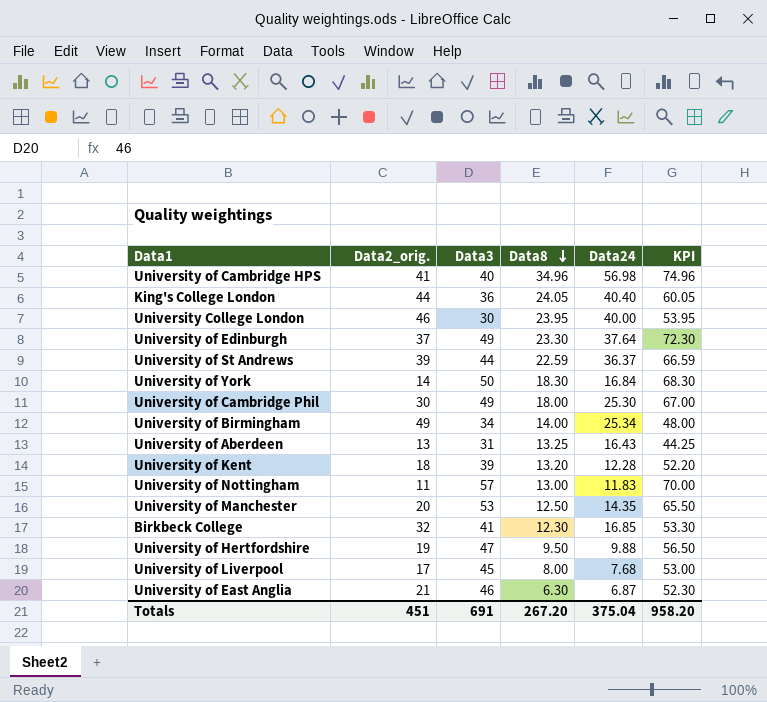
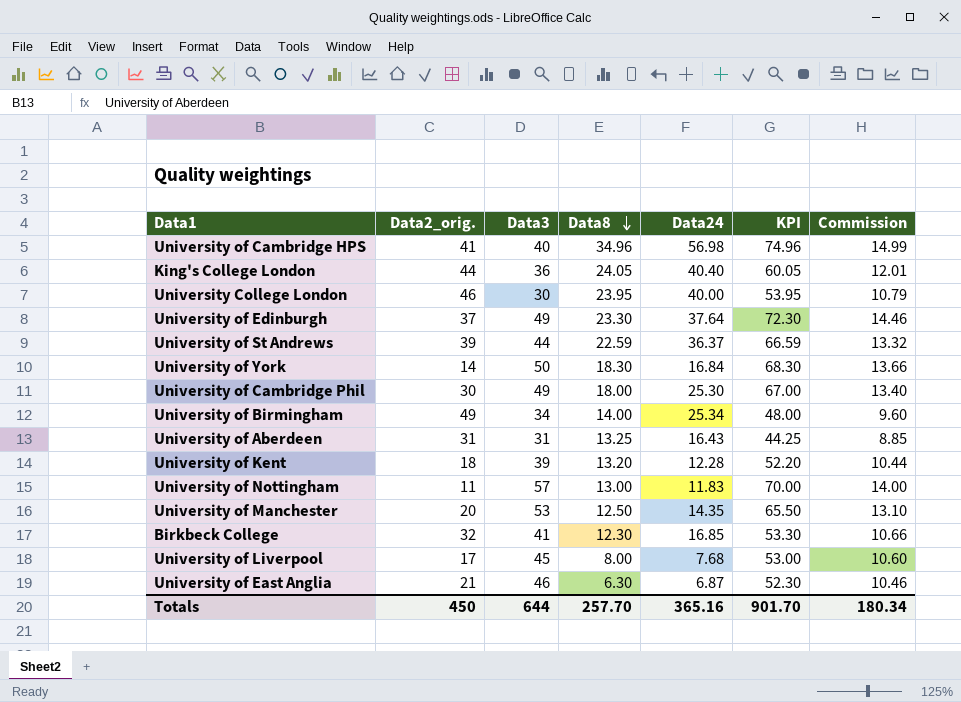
column Commission | formula: none -> [KPI] * 0.2
row University of Hertfordshire: 19 | 47 | 9.50 | 9.88 | 56.50 -> none
University of Aberdeen | Data2_orig.: 13 -> 31
Totals | Data2_orig.: 451 -> 450
Totals | Data3: 691 -> 644
Totals | Data8: 267.20 -> 257.70
Totals | Data24: 375.04 -> 365.16
Totals | KPI: 958.20 -> 901.70

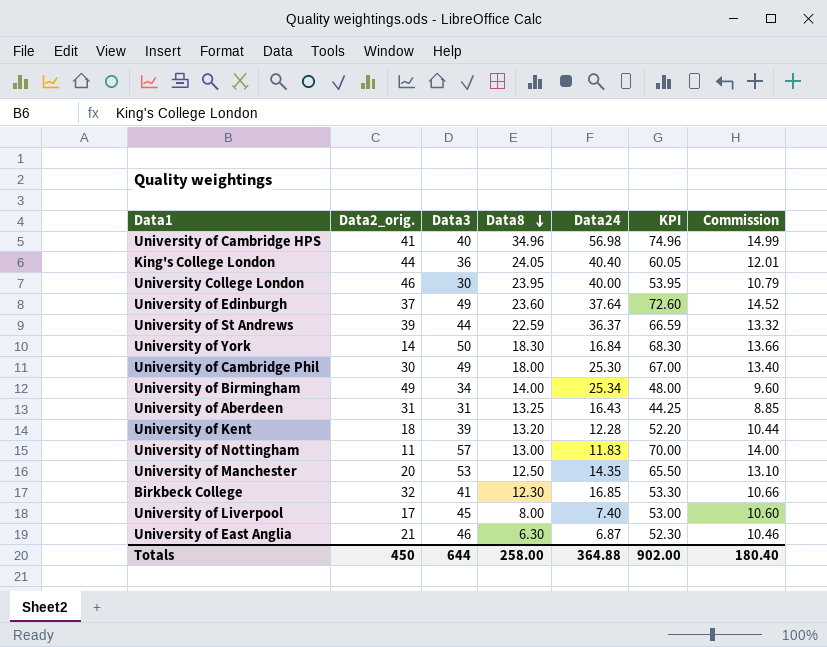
University of Edinburgh | Data8: 23.30 -> 23.60
University of Edinburgh | KPI: 72.30 -> 72.60
University of Edinburgh | Commission: 14.46 -> 14.52
University of Liverpool | Data24: 7.68 -> 7.40
Totals | Data8: 257.70 -> 258.00
Totals | Data24: 365.16 -> 364.88
Totals | KPI: 901.70 -> 902.00
Totals | Commission: 180.34 -> 180.40

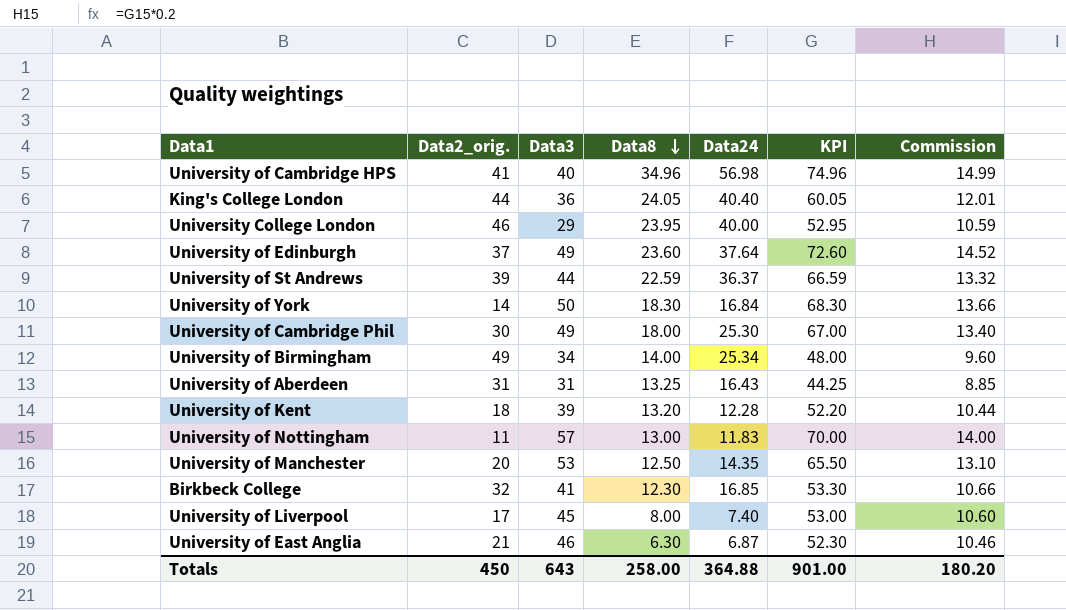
University College London | Data3: 30 -> 29
University College London | KPI: 53.95 -> 52.95
University College London | Commission: 10.79 -> 10.59
Totals | Data3: 644 -> 643
Totals | KPI: 902.00 -> 901.00
Totals | Commission: 180.40 -> 180.20

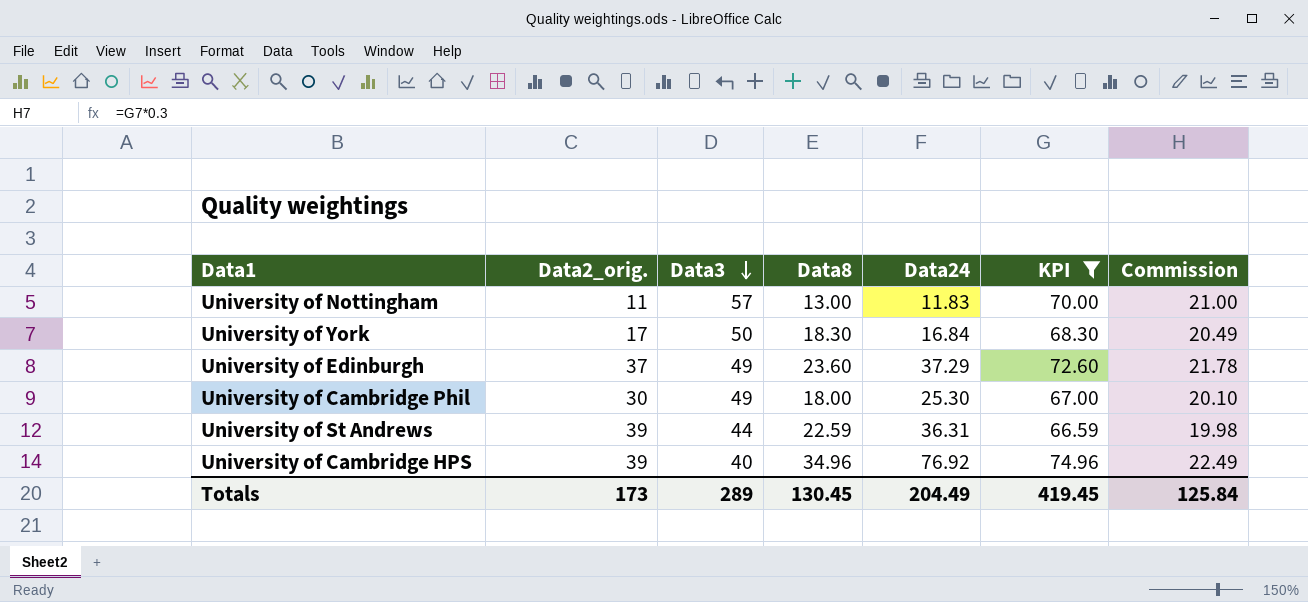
filter: none -> KPI >= 66.59
row order: Data8 descending -> Data3 descending
column Commission | formula: [KPI] * 0.2 -> [KPI] * 0.3
University of York | Data2_orig.: 14 -> 17
University of Edinburgh | Data24: 37.64 -> 37.29
University of St Andrews | Data24: 36.37 -> 36.31
University of Cambridge HPS | Data2_orig.: 41 -> 39
University of Cambridge HPS | Data24: 56.98 -> 76.92
Totals | Data2_orig.: 450 -> 173
Totals | Data3: 643 -> 289
Totals | Data8: 258.00 -> 130.45
Totals | Data24: 364.88 -> 204.49
Totals | KPI: 901.00 -> 419.45
Totals | Commission: 180.20 -> 125.84

